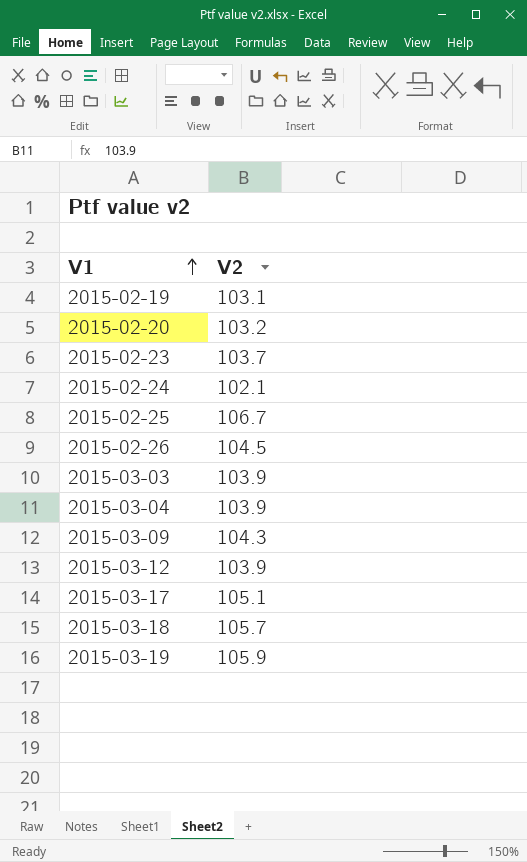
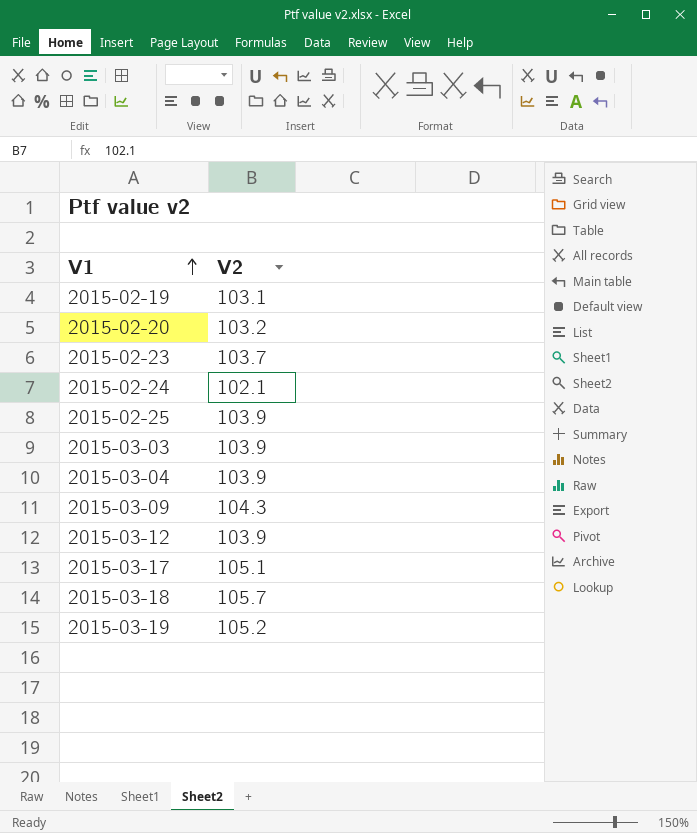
row 2015-02-26: 104.5 -> none
2015-02-25 | V2: 106.7 -> 103.9
2015-03-19 | V2: 105.9 -> 105.2

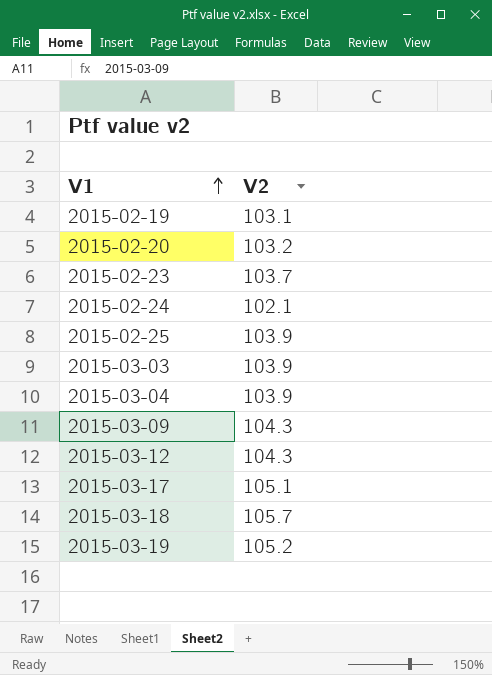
2015-03-12 | V2: 103.9 -> 104.3

